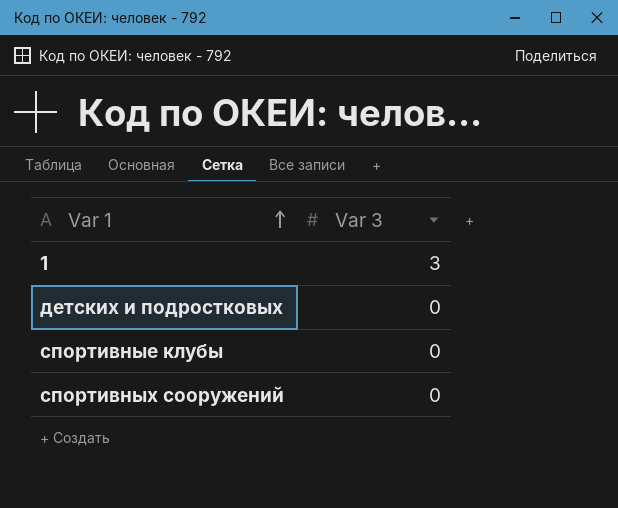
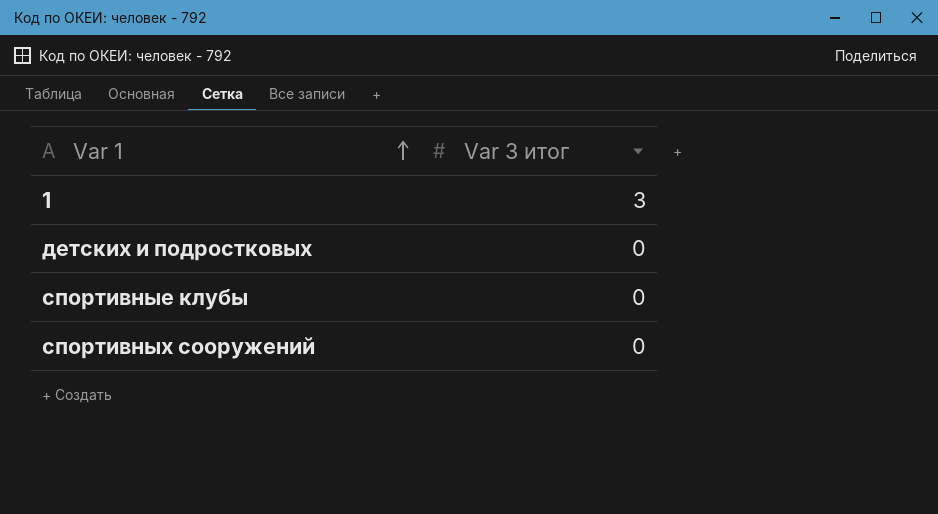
column name: Var 3 -> Var 3 итог

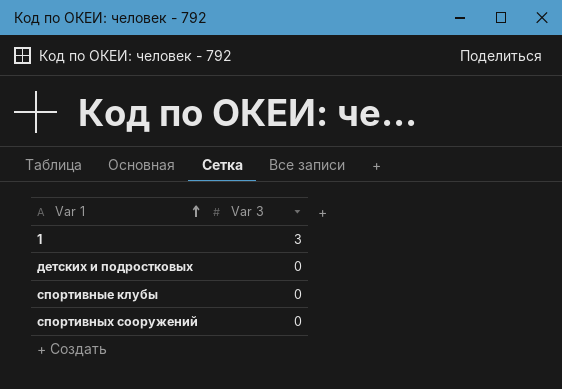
column name: Var 3 итог -> Var 3

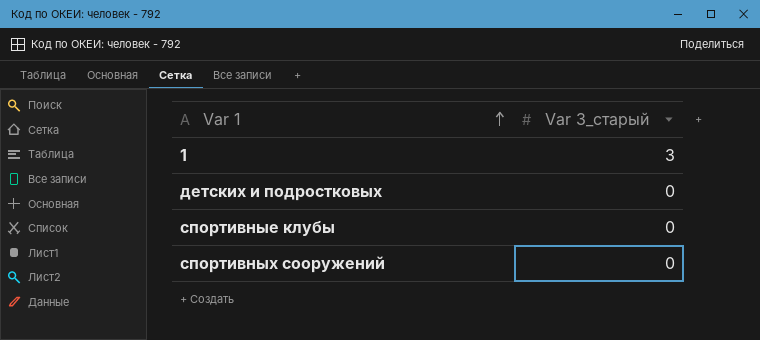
column name: Var 3 -> Var 3_старый

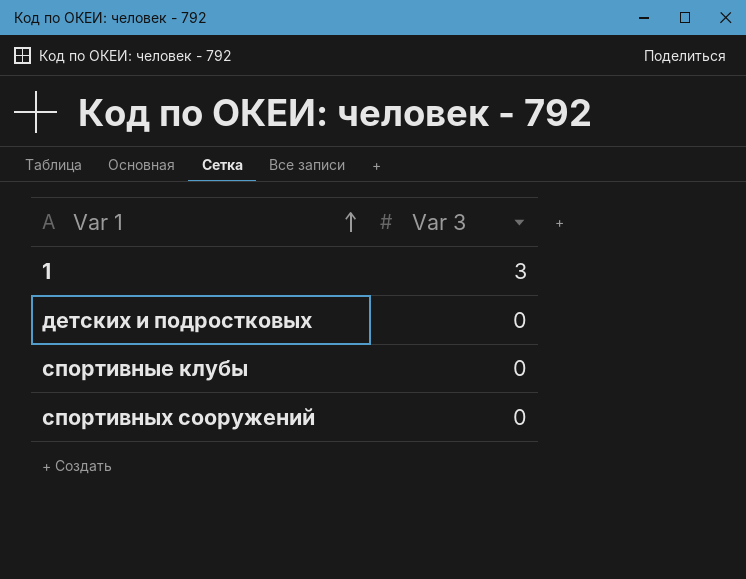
column name: Var 3_старый -> Var 3

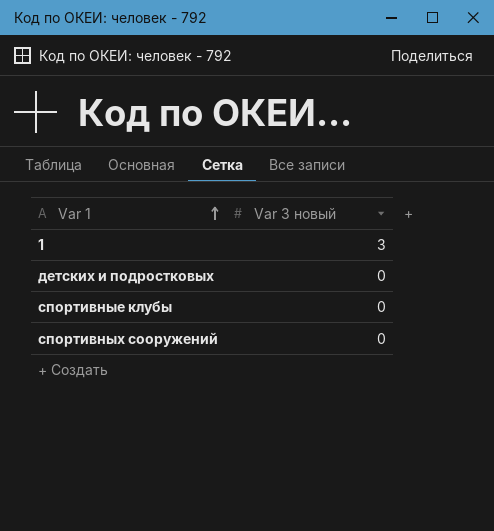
column name: Var 3 -> Var 3 новый

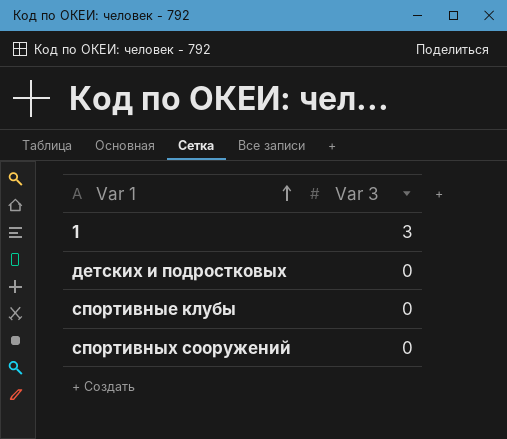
column name: Var 3 новый -> Var 3

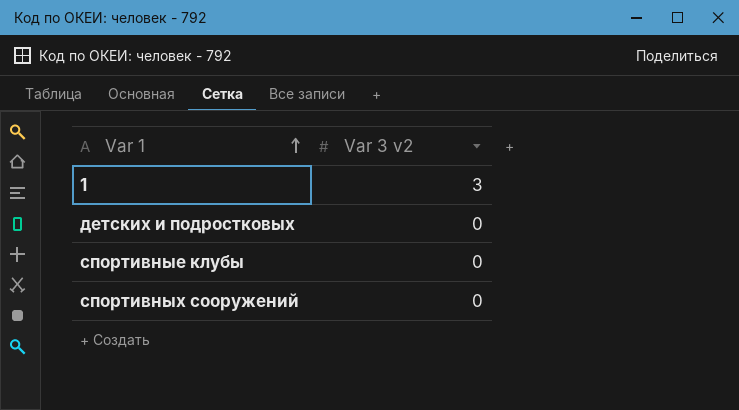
column name: Var 3 -> Var 3 v2

